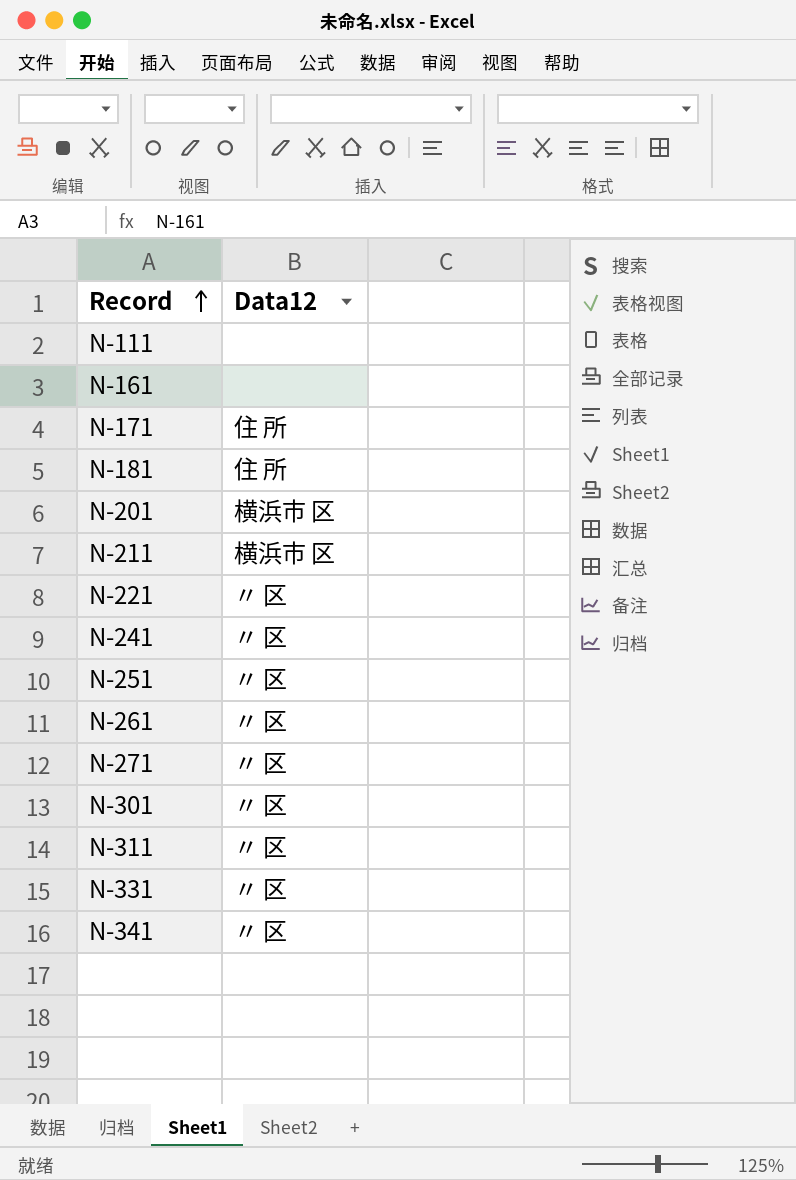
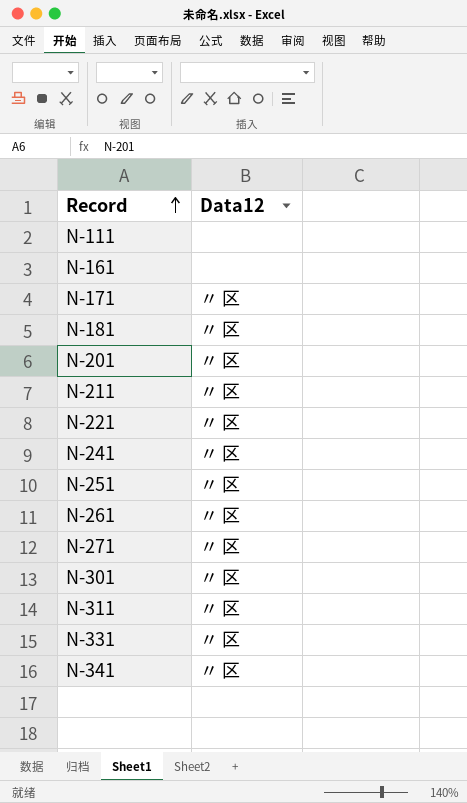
N-171 | Data12: 住 所 -> 〃 区
N-181 | Data12: 住 所 -> 〃 区
N-201 | Data12: 横浜市 区 -> 〃 区
N-211 | Data12: 横浜市 区 -> 〃 区

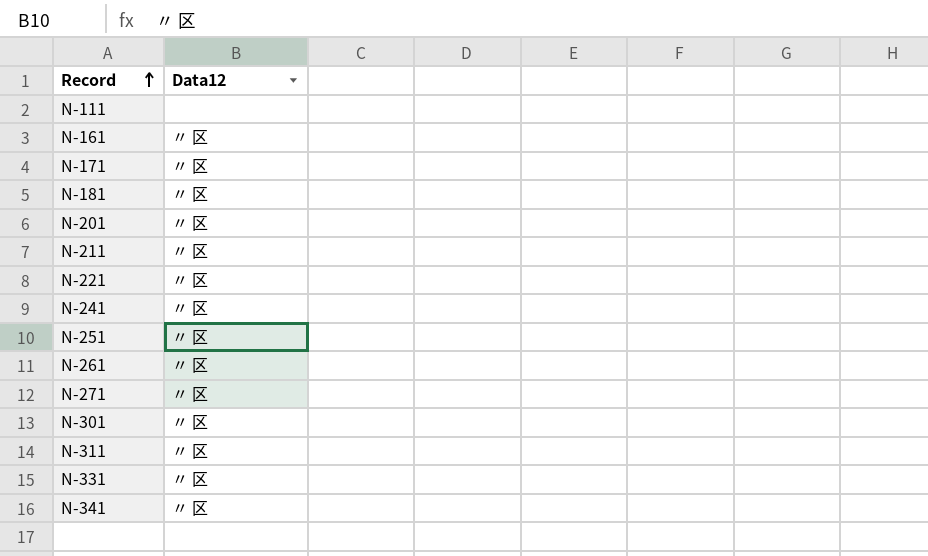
N-161 | Data12: none -> 〃 区

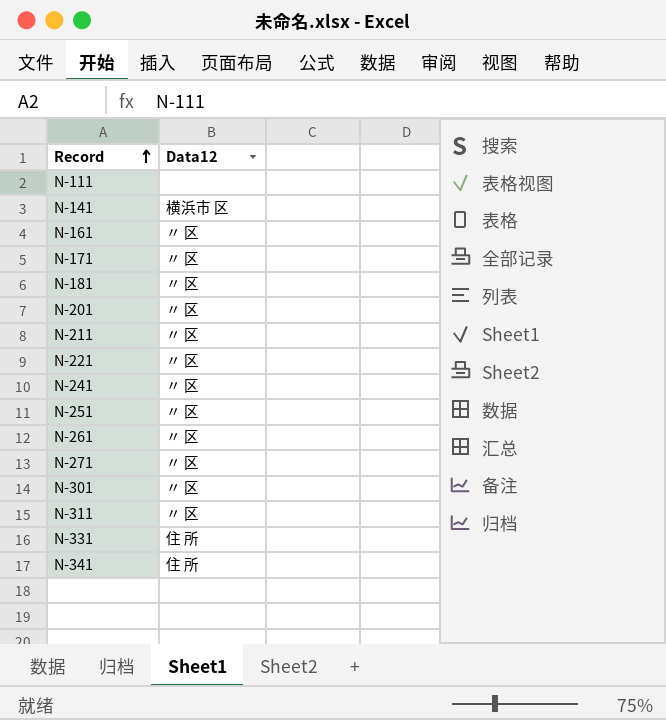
row N-141: none -> 横浜市 区
N-331 | Data12: 〃 区 -> 住 所
N-341 | Data12: 〃 区 -> 住 所

